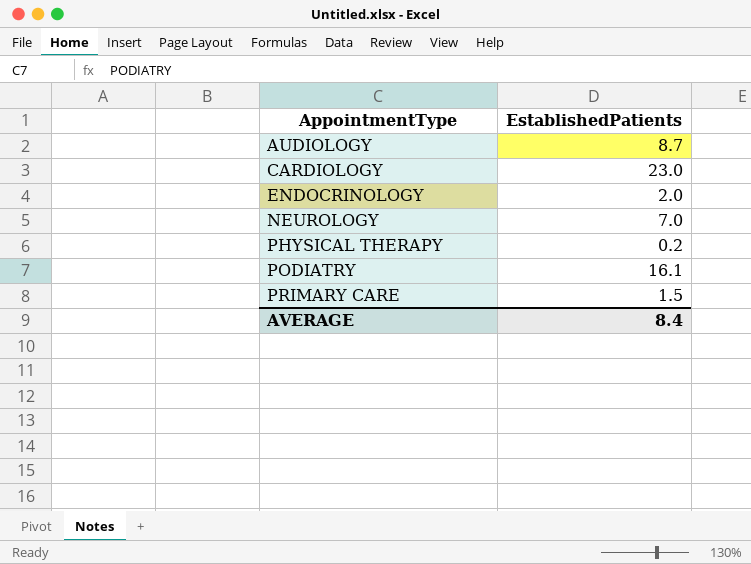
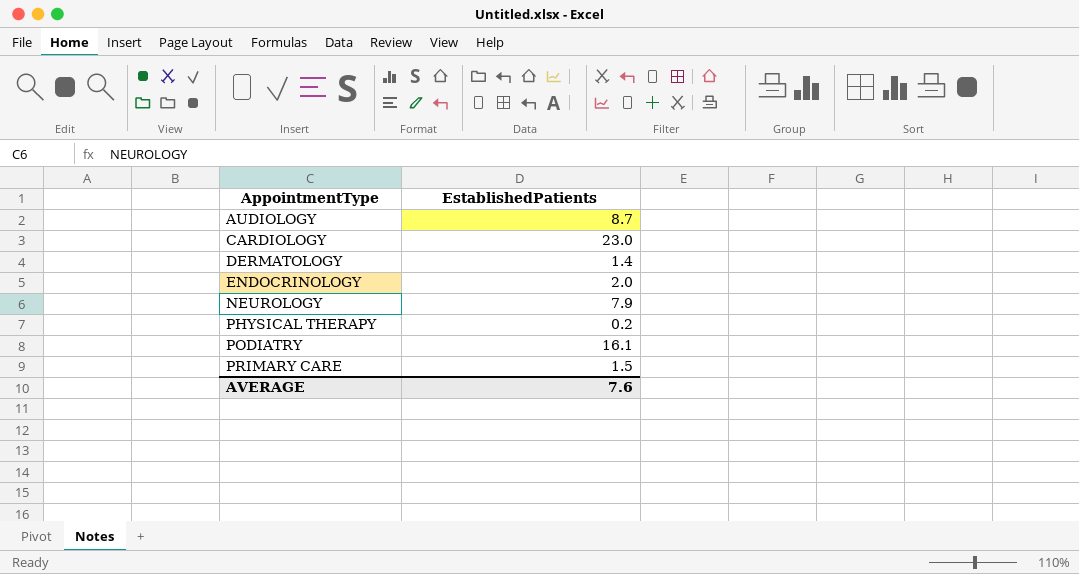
row DERMATOLOGY: none -> 1.4
NEUROLOGY | EstablishedPatients: 7.0 -> 7.9
AVERAGE | EstablishedPatients: 8.4 -> 7.6

